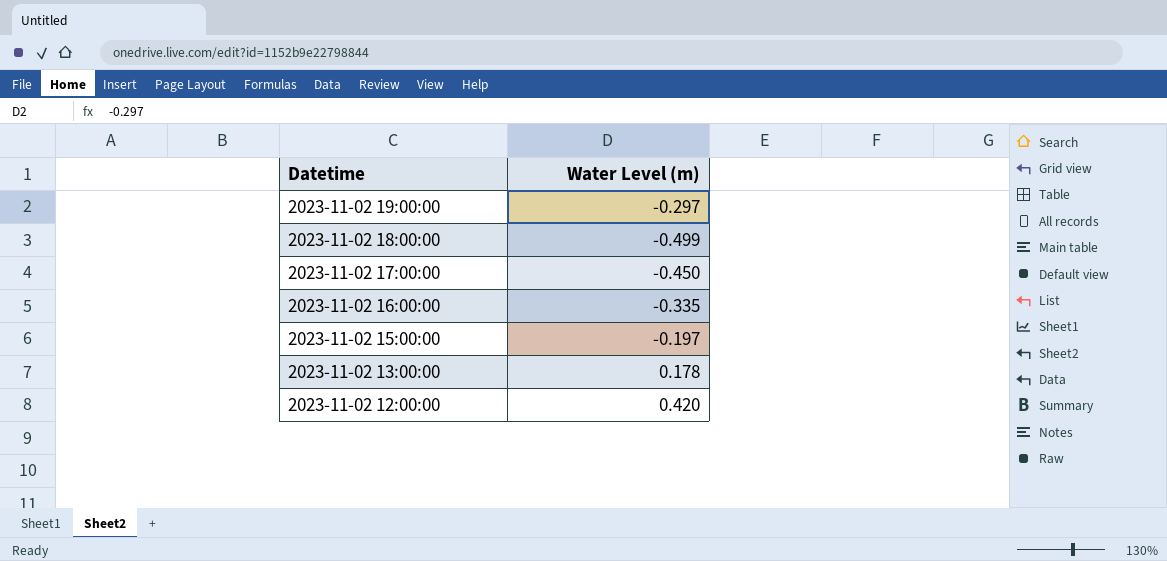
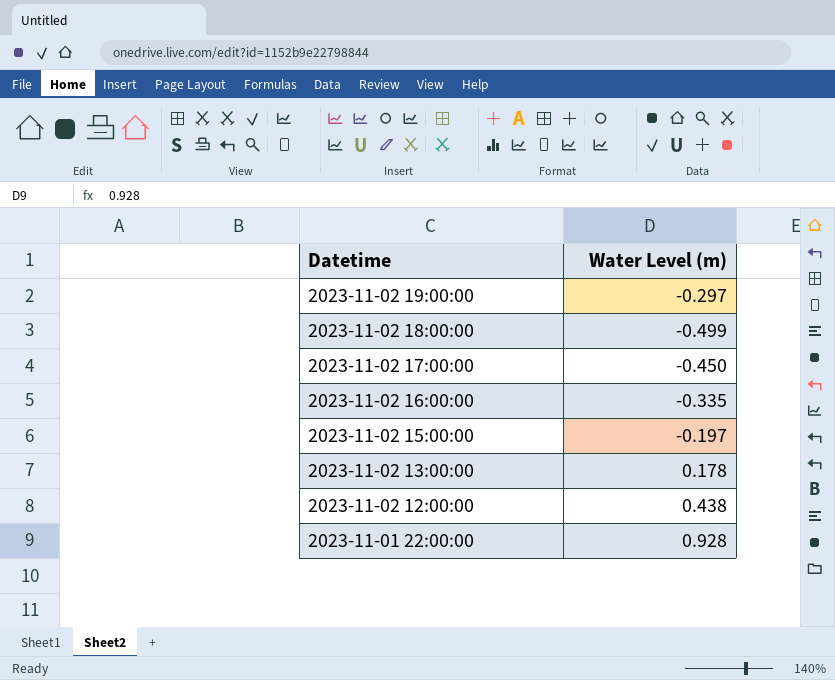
2023-11-02 12:00:00 | Water Level (m): 0.420 -> 0.438
row 2023-11-01 22:00:00: none -> 0.928

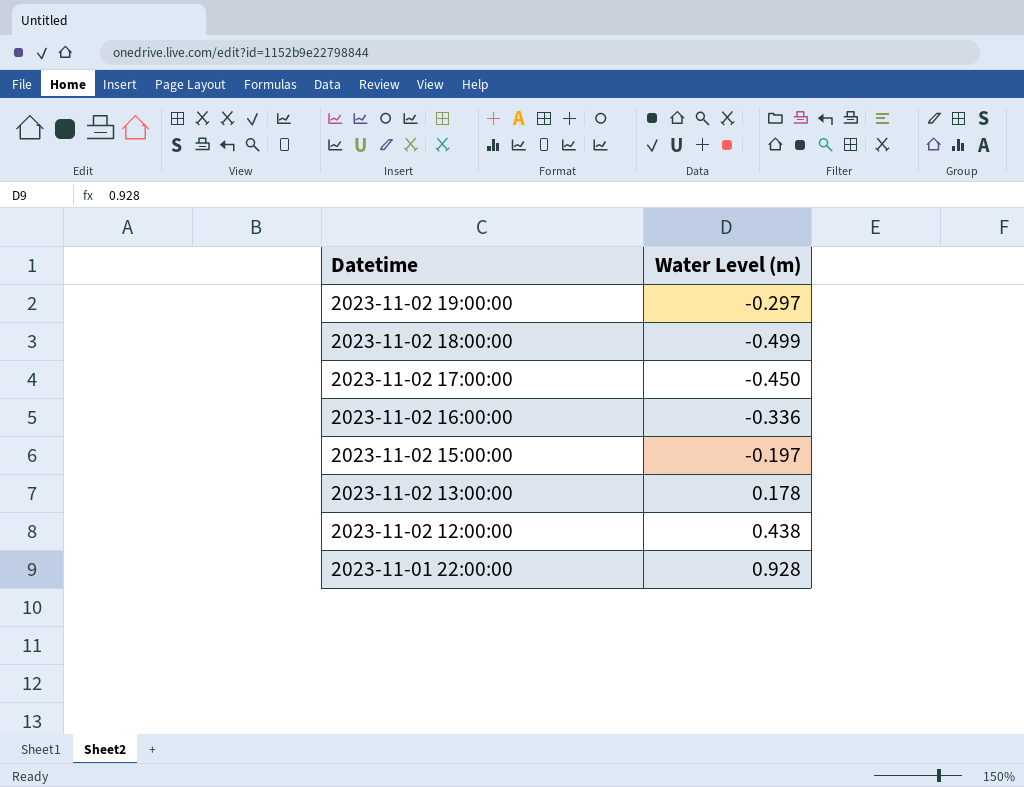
2023-11-02 16:00:00 | Water Level (m): -0.335 -> -0.336

